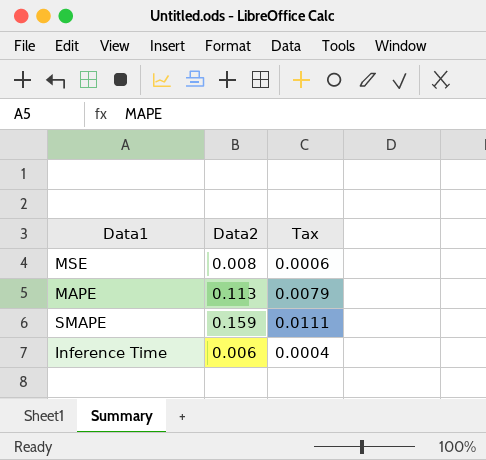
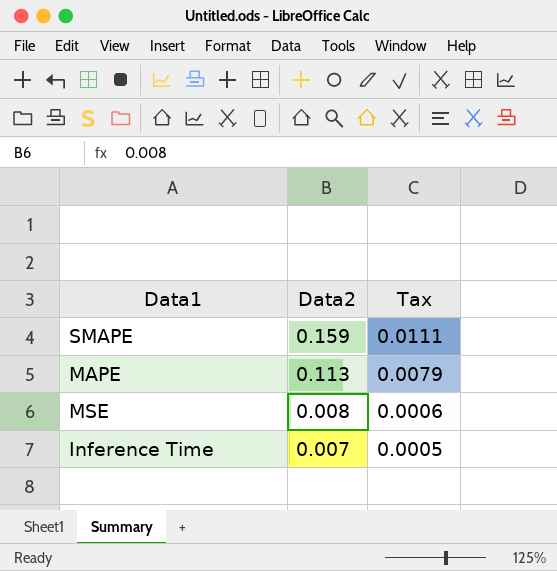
row order: none -> Data2 descending
Inference Time | Data2: 0.006 -> 0.007
Inference Time | Tax: 0.0004 -> 0.0005

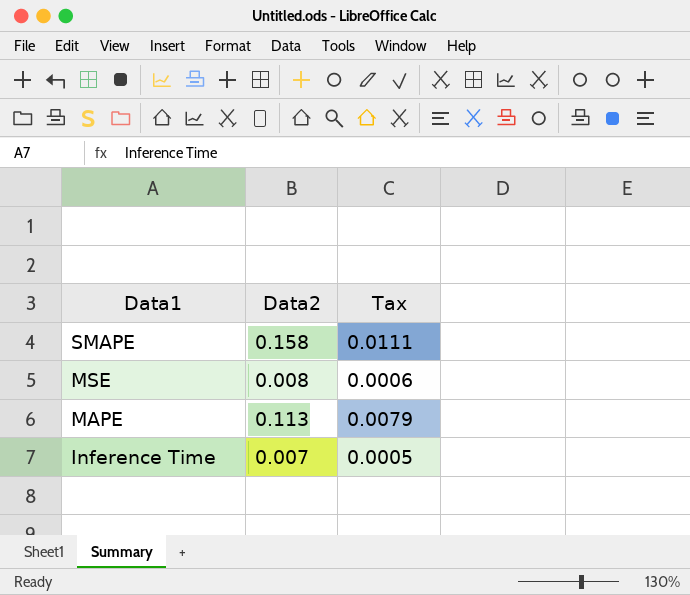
row order: Data2 descending -> Data1 descending
SMAPE | Data2: 0.159 -> 0.158

